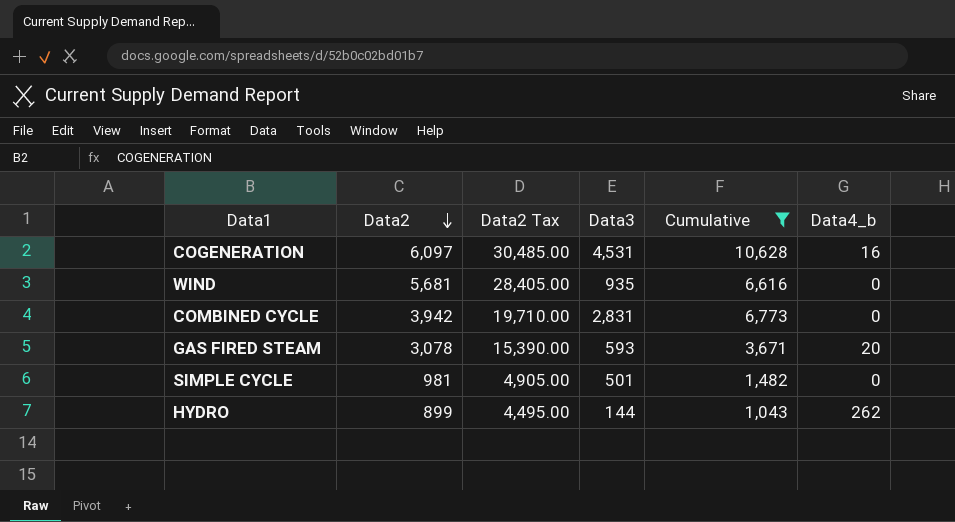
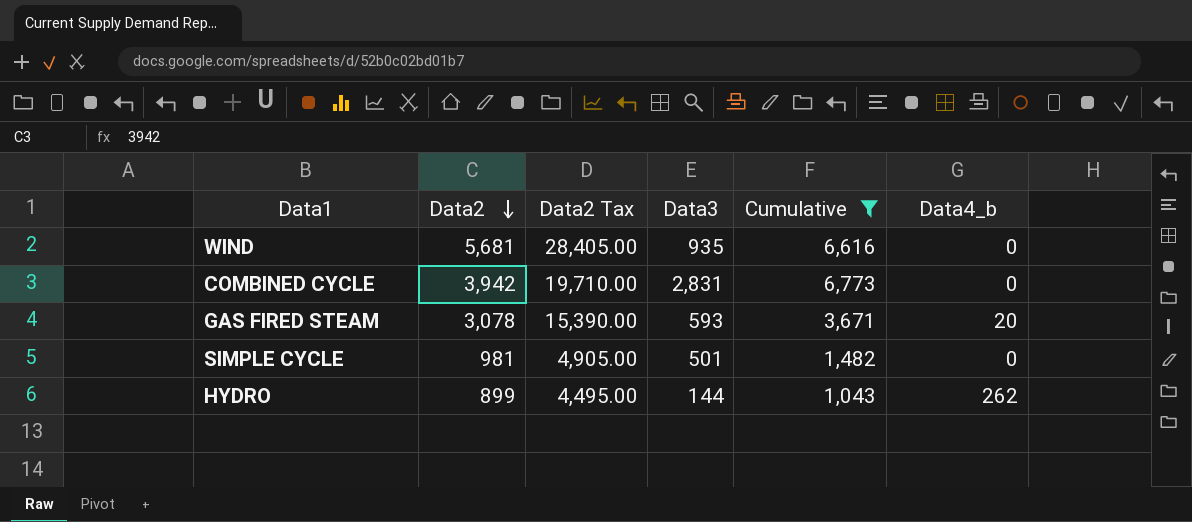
row COGENERATION: 6,097 | 30,485.00 | 4,531 | 10,628 | 16 -> none

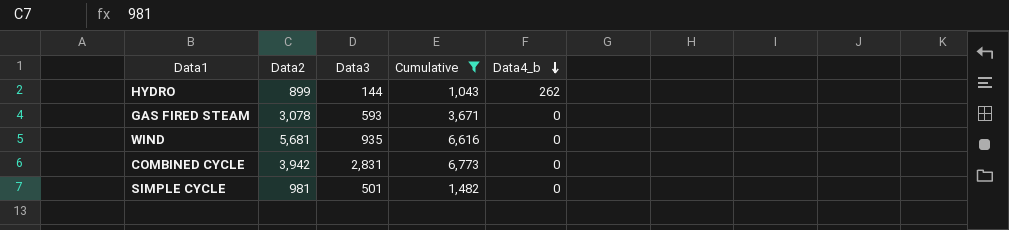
row order: Data2 descending -> Data4_b descending
column Data2 Tax | formula: [Data2] * 5 -> none
GAS FIRED STEAM | Data4_b: 20 -> 0

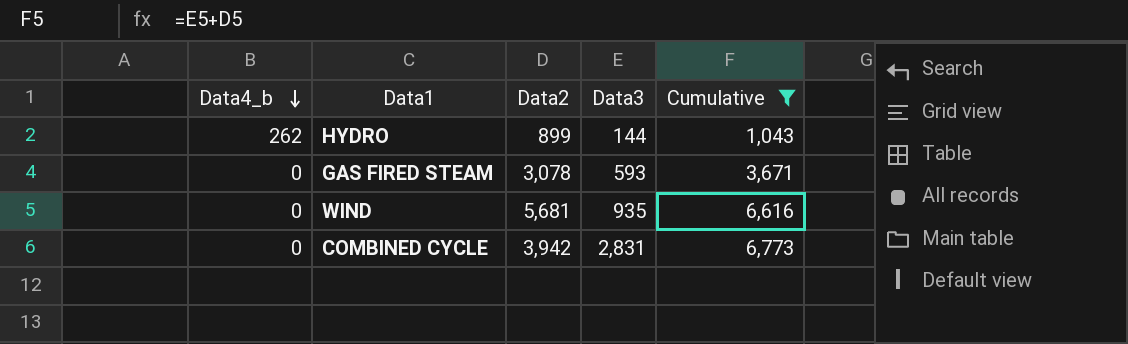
column Data4_b | position: 5 -> 1
row SIMPLE CYCLE: 981 | 501 | 1,482 | 0 -> none

